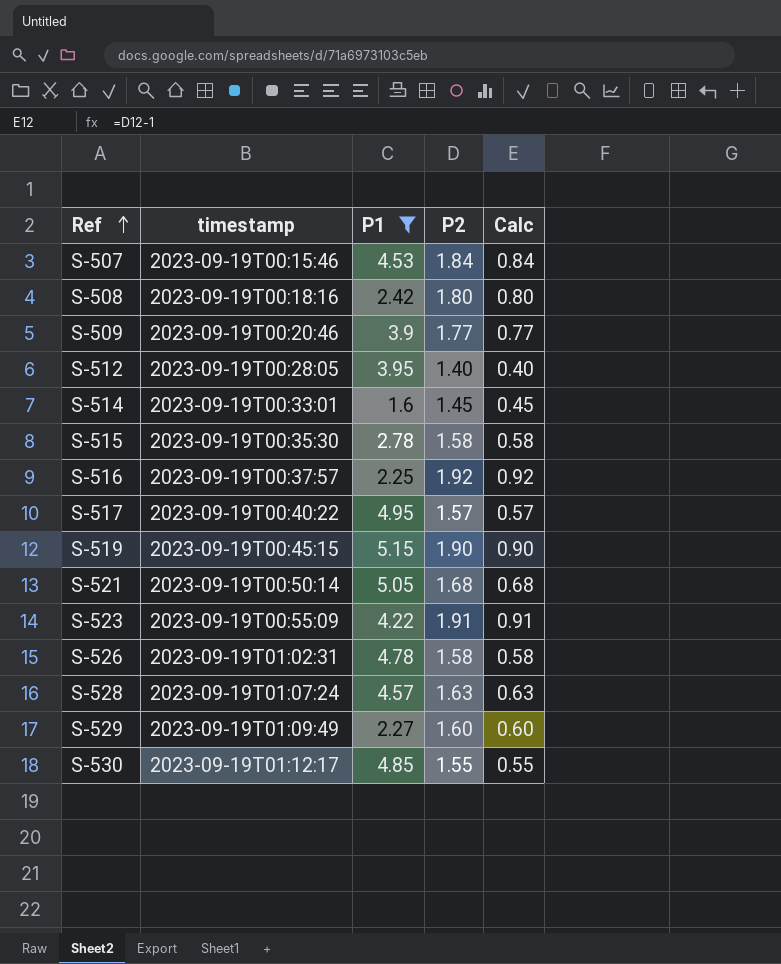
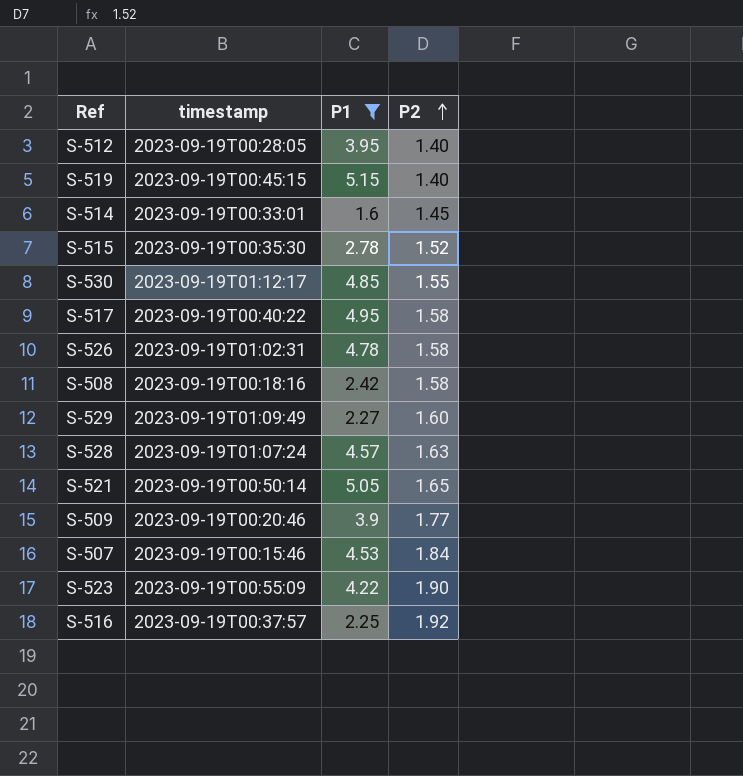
row order: Ref ascending -> P2 ascending
column Calc | formula: [P2] - 1 -> none
S-519 | P2: 1.90 -> 1.40
S-515 | P2: 1.58 -> 1.52
S-517 | P2: 1.57 -> 1.58
S-508 | P2: 1.80 -> 1.58
S-521 | P2: 1.68 -> 1.65
S-523 | P2: 1.91 -> 1.90

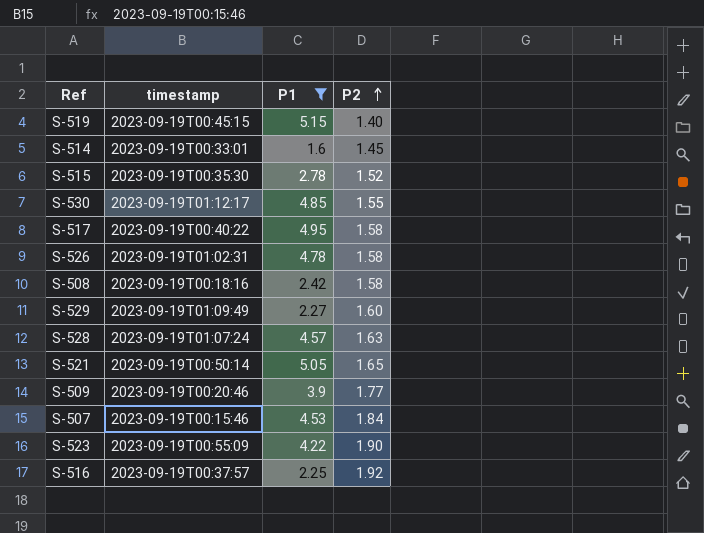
row S-512: 2023-09-19T00:28:05 | 3.95 | 1.40 -> none

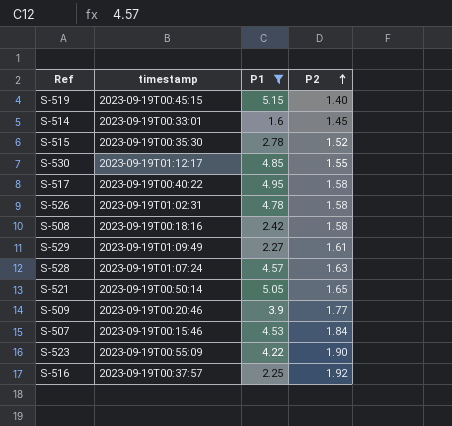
S-529 | P2: 1.60 -> 1.61

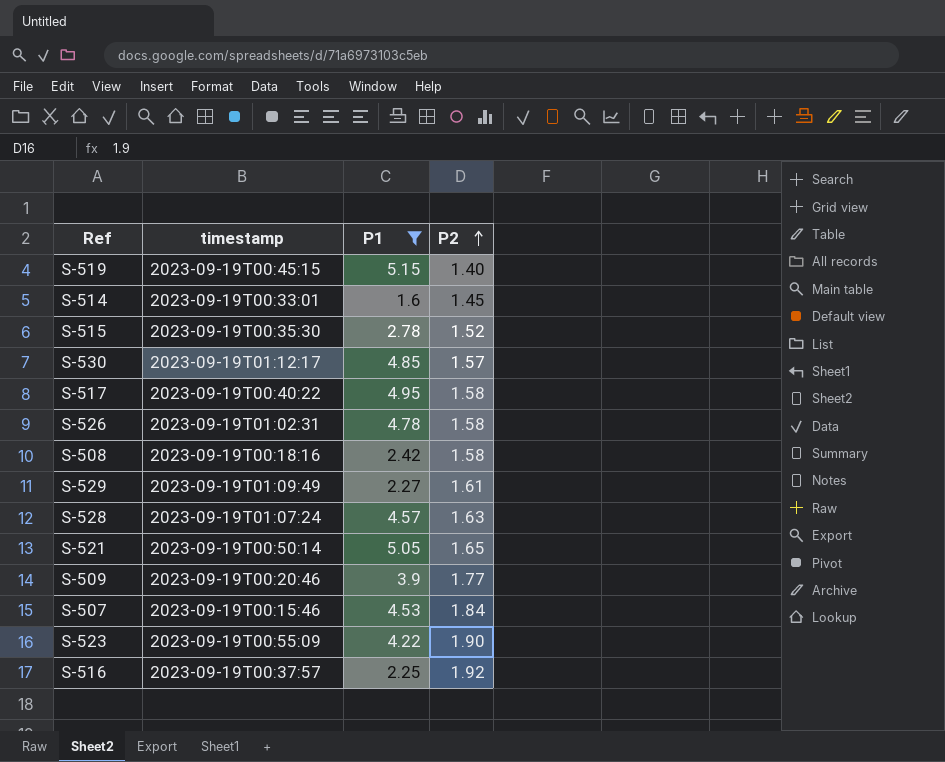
S-530 | P2: 1.55 -> 1.57

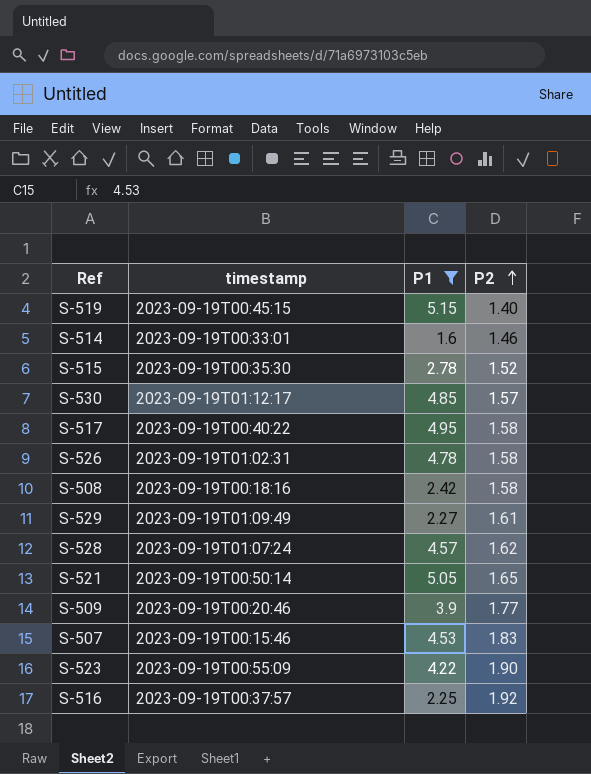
S-514 | P2: 1.45 -> 1.46
S-528 | P2: 1.63 -> 1.62
S-507 | P2: 1.84 -> 1.83

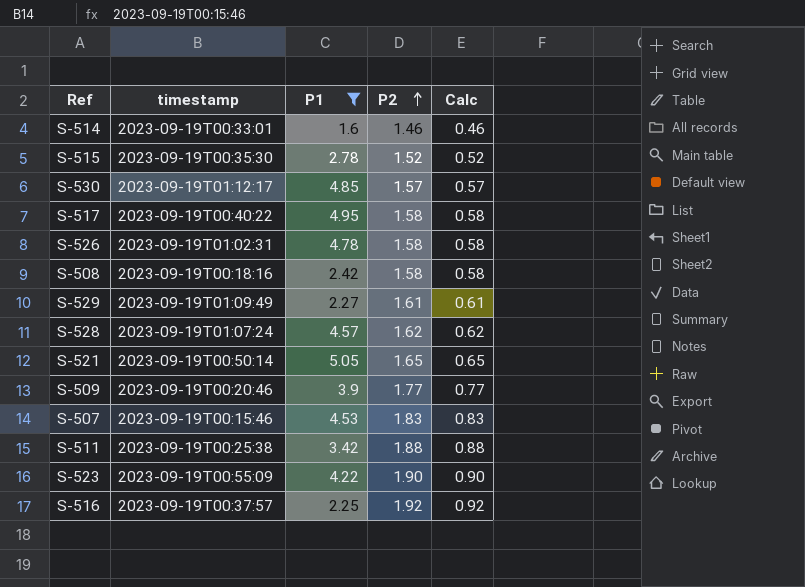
column Calc | formula: none -> [P2] - 1
row S-519: 2023-09-19T00:45:15 | 5.15 | 1.40 -> none
row S-511: none -> 2023-09-19T00:25:38 | 3.42 | 1.88 | 0.88

